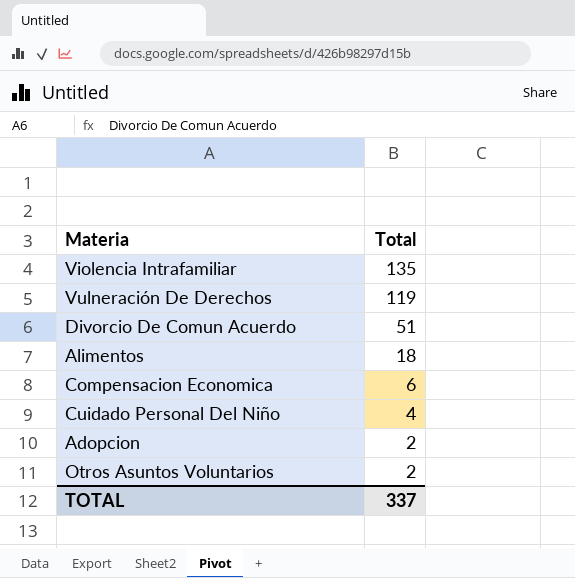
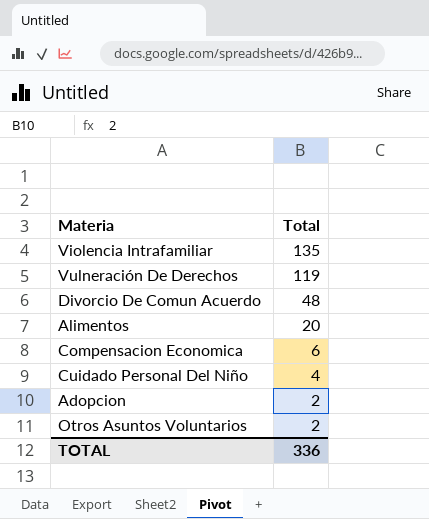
Divorcio De Comun Acuerdo | Total: 51 -> 48
Alimentos | Total: 18 -> 20
TOTAL | Total: 337 -> 336

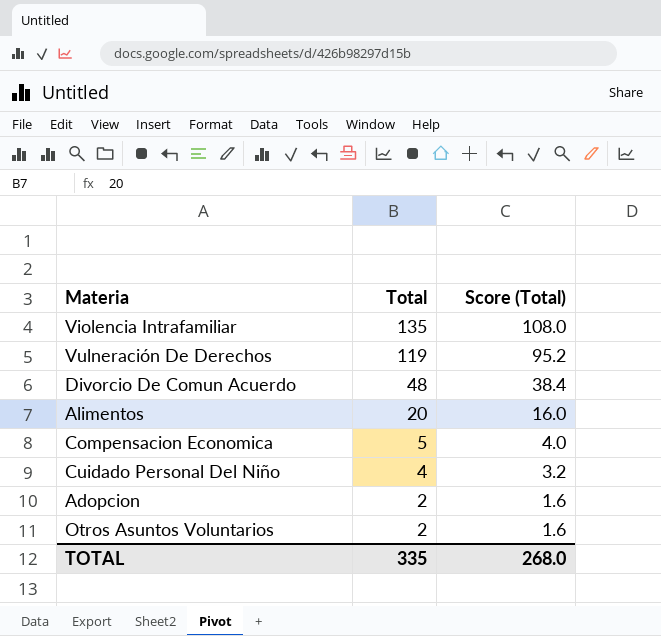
column Score (Total) | formula: none -> [Total] * 0.8
Compensacion Economica | Total: 6 -> 5
TOTAL | Total: 336 -> 335

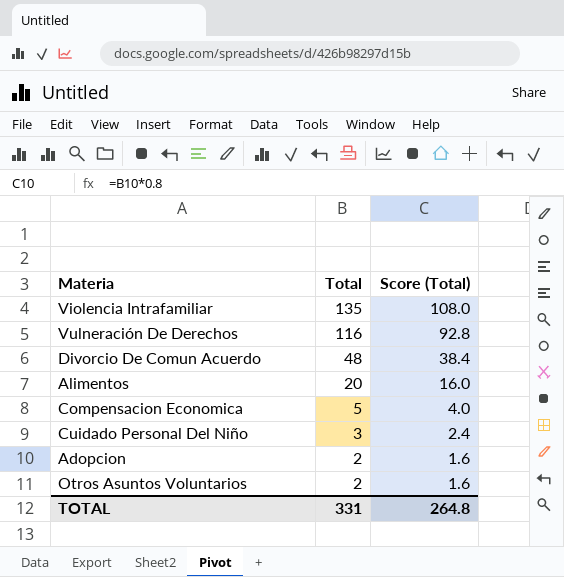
Vulneración De Derechos | Total: 119 -> 116
Vulneración De Derechos | Score (Total): 95.2 -> 92.8
Cuidado Personal Del Niño | Total: 4 -> 3
Cuidado Personal Del Niño | Score (Total): 3.2 -> 2.4
TOTAL | Total: 335 -> 331
TOTAL | Score (Total): 268.0 -> 264.8

